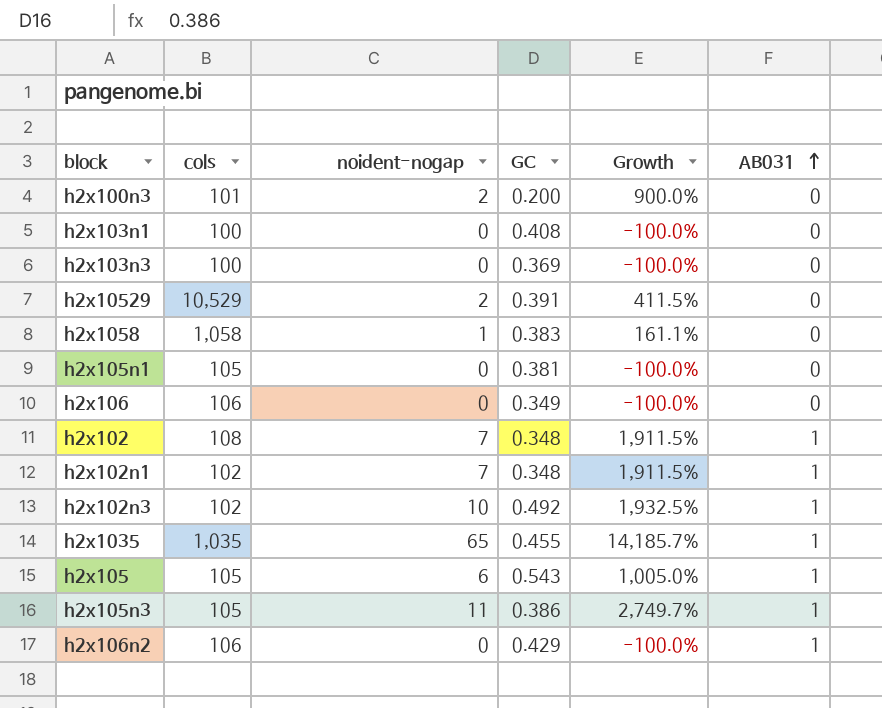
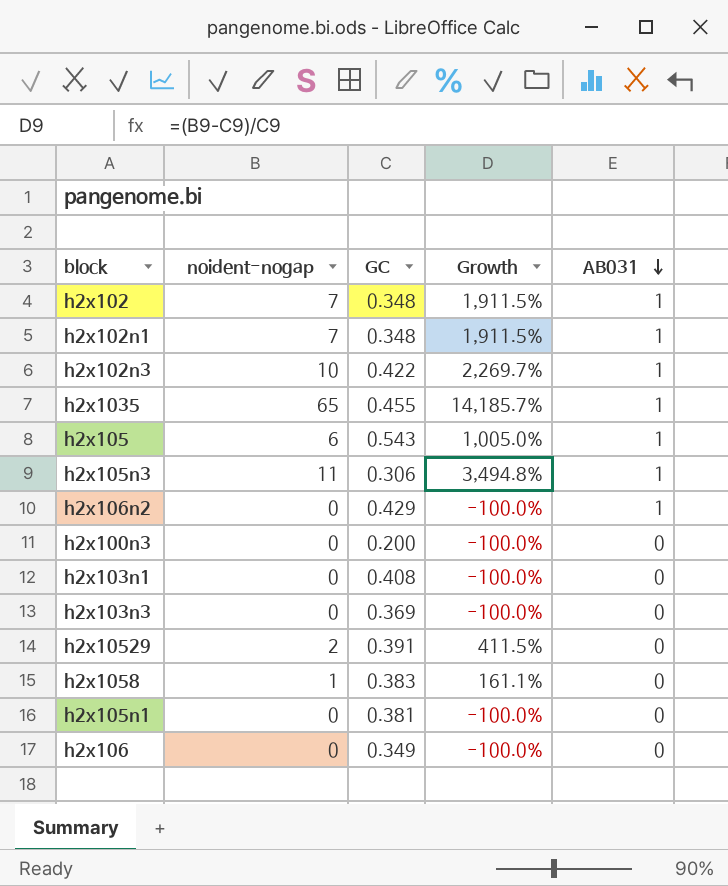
row order: AB031 ascending -> AB031 descending
column cols | position: 2 -> none
h2x102n3 | GC: 0.492 -> 0.422
h2x102n3 | Growth: 1,932.5% -> 2,269.7%
h2x105n3 | GC: 0.386 -> 0.306
h2x105n3 | Growth: 2,749.7% -> 3,494.8%
h2x100n3 | noident-nogap: 2 -> 0
h2x100n3 | Growth: 900.0% -> -100.0%

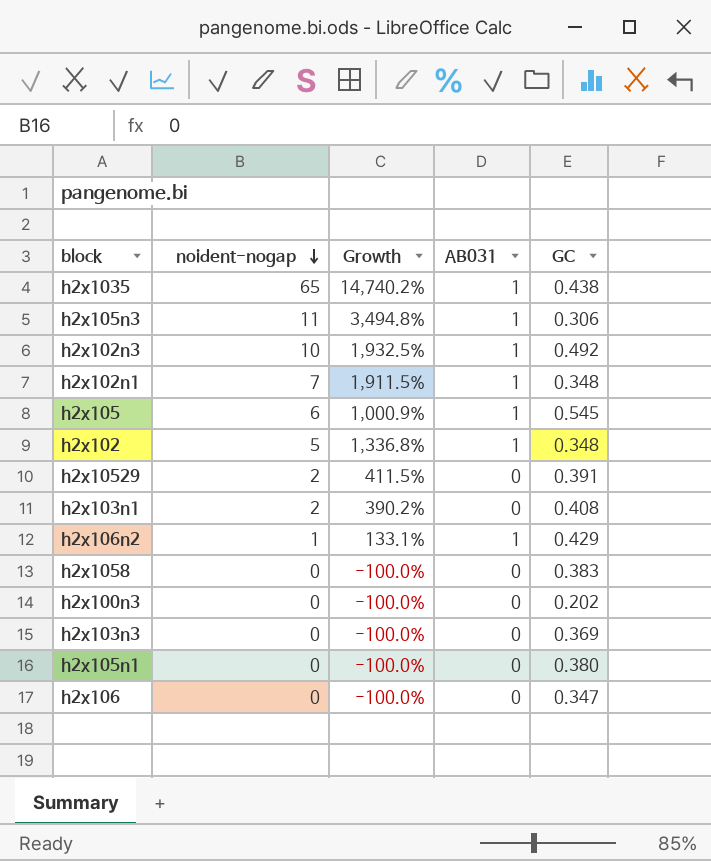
row order: AB031 descending -> noident-nogap descending
column GC | position: 3 -> 5
h2x1035 | Growth: 14,185.7% -> 14,740.2%
h2x1035 | GC: 0.455 -> 0.438
h2x102n3 | Growth: 2,269.7% -> 1,932.5%
h2x102n3 | GC: 0.422 -> 0.492
h2x105 | Growth: 1,005.0% -> 1,000.9%
h2x105 | GC: 0.543 -> 0.545
h2x102 | noident-nogap: 7 -> 5
h2x102 | Growth: 1,911.5% -> 1,336.8%
h2x103n1 | noident-nogap: 0 -> 2
h2x103n1 | Growth: -100.0% -> 390.2%
h2x106n2 | noident-nogap: 0 -> 1
h2x106n2 | Growth: -100.0% -> 133.1%
h2x1058 | noident-nogap: 1 -> 0
h2x1058 | Growth: 161.1% -> -100.0%
h2x100n3 | GC: 0.200 -> 0.202
h2x105n1 | GC: 0.381 -> 0.380
h2x106 | GC: 0.349 -> 0.347

